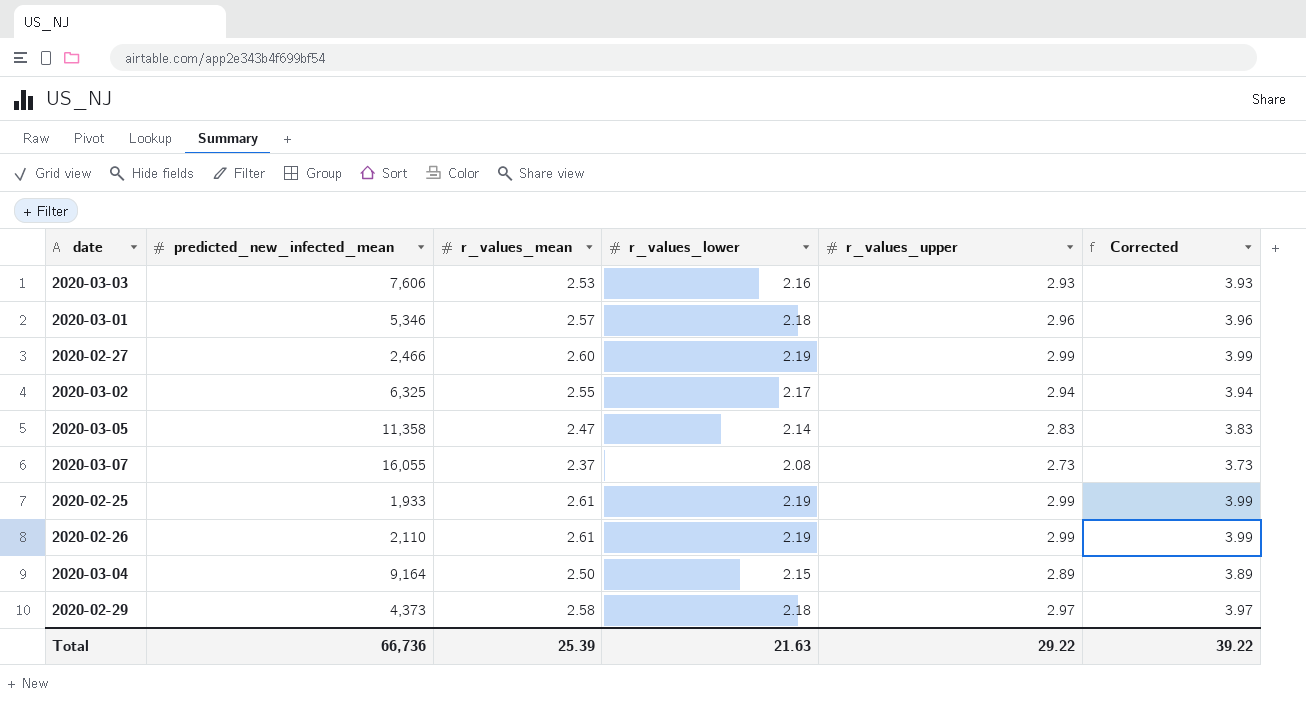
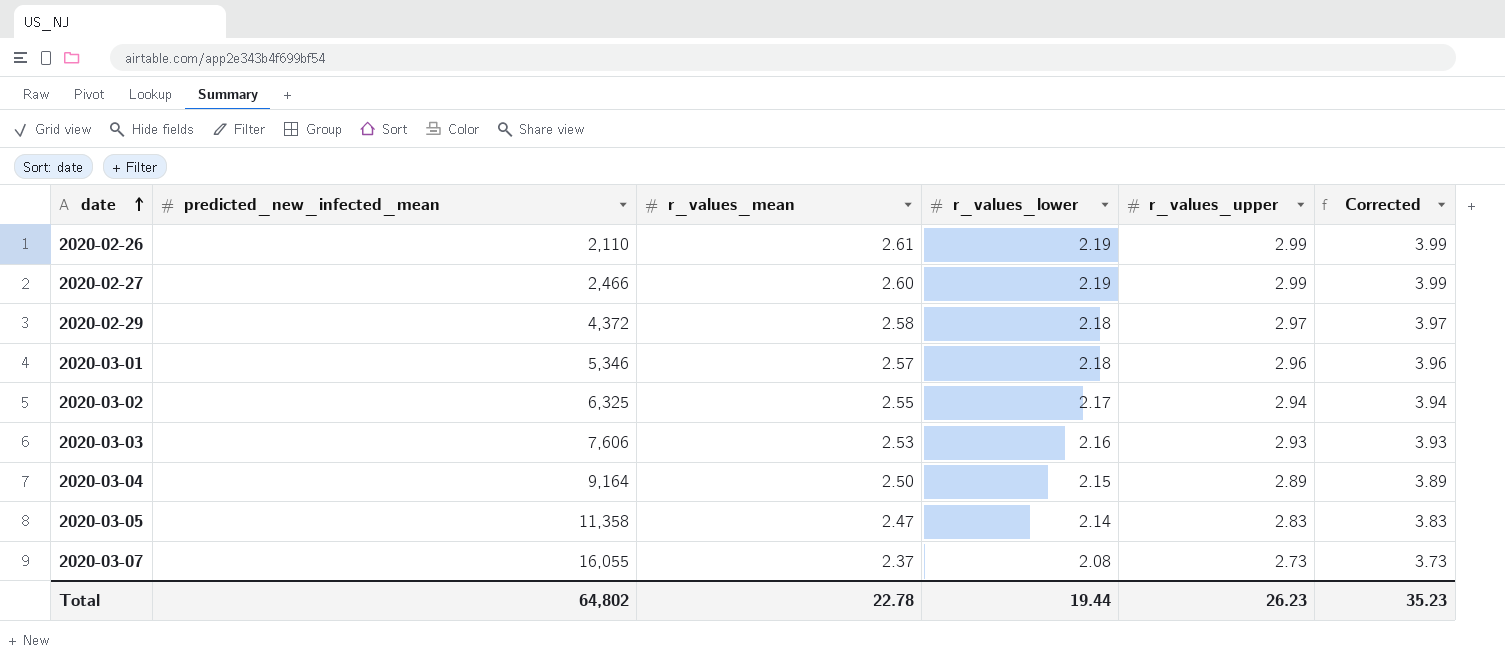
row order: none -> date ascending
row 2020-02-25: 1,933 | 2.61 | 2.19 | 2.99 | 3.99 -> none
2020-02-29 | predicted_new_infected_mean: 4,373 -> 4,372
Total | predicted_new_infected_mean: 66,736 -> 64,802
Total | r_values_mean: 25.39 -> 22.78
Total | r_values_lower: 21.63 -> 19.44
Total | r_values_upper: 29.22 -> 26.23
Total | Corrected: 39.22 -> 35.23

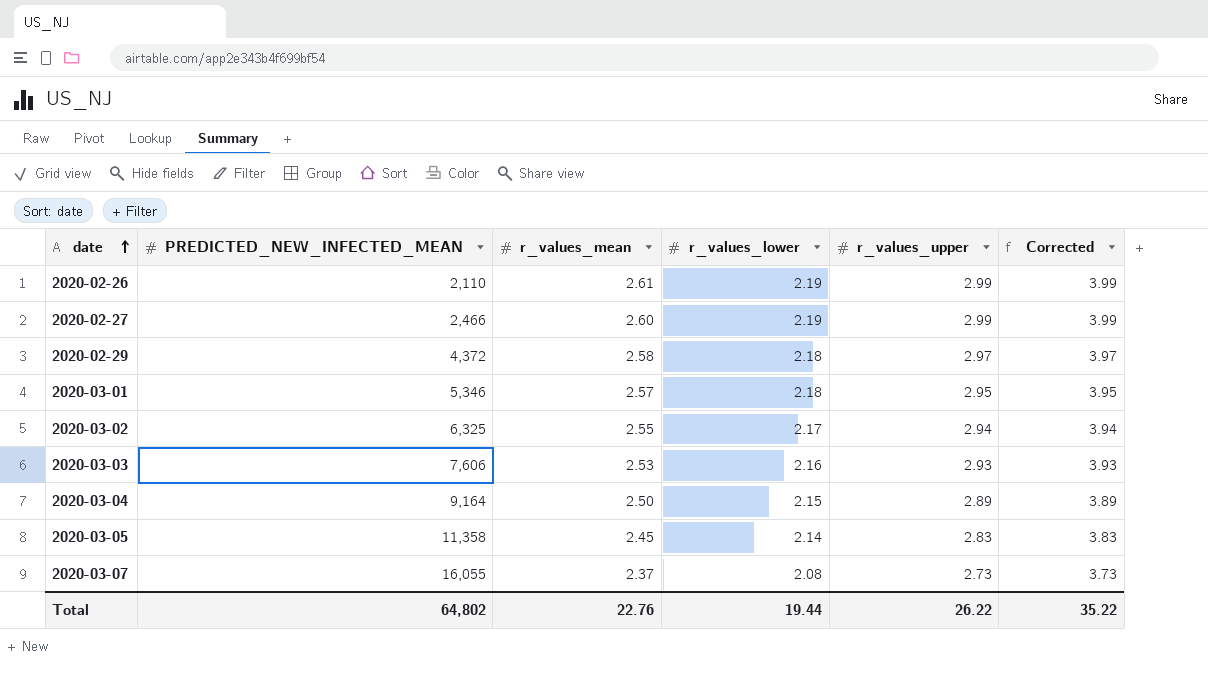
column name: predicted_new_infected_mean -> PREDICTED_NEW_INFECTED_MEAN
2020-03-01 | r_values_upper: 2.96 -> 2.95
2020-03-01 | Corrected: 3.96 -> 3.95
2020-03-05 | r_values_mean: 2.47 -> 2.45
Total | r_values_mean: 22.78 -> 22.76
Total | r_values_upper: 26.23 -> 26.22
Total | Corrected: 35.23 -> 35.22

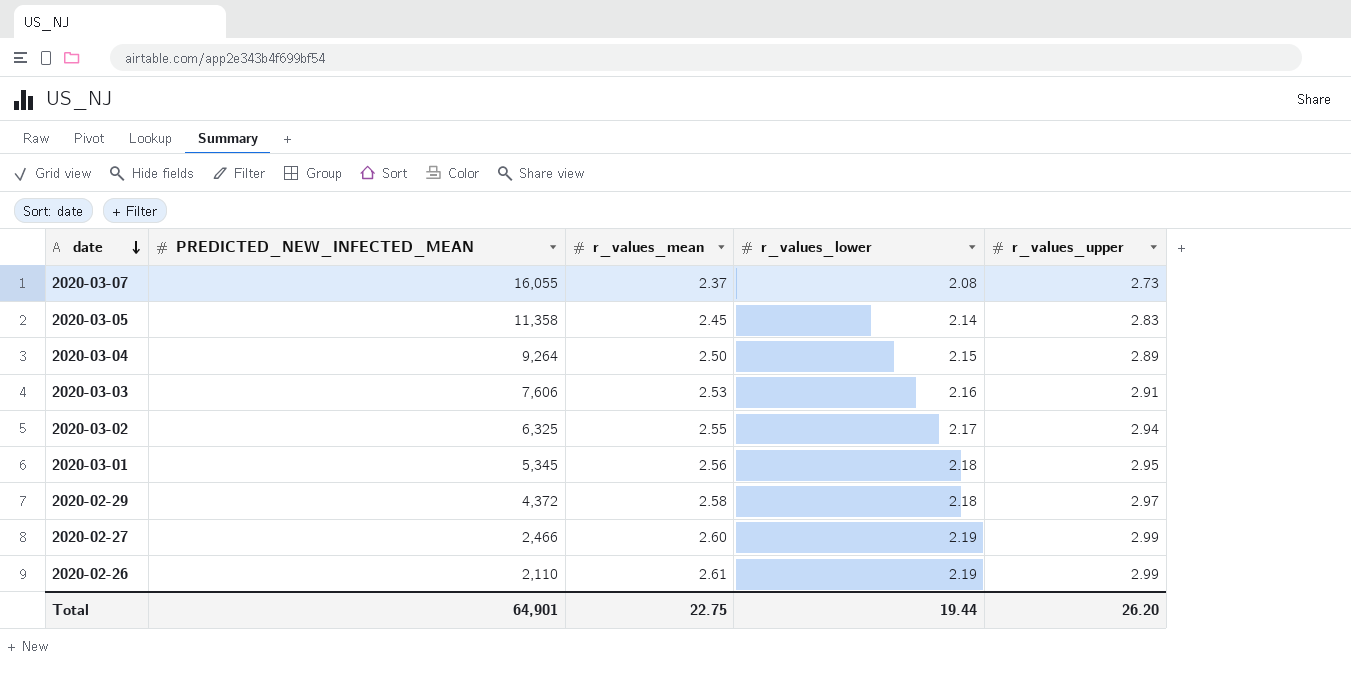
row order: date ascending -> date descending
column Corrected | formula: [r_values_upper] + 1 -> none
2020-03-04 | PREDICTED_NEW_INFECTED_MEAN: 9,164 -> 9,264
2020-03-03 | r_values_upper: 2.93 -> 2.91
2020-03-01 | PREDICTED_NEW_INFECTED_MEAN: 5,346 -> 5,345
2020-03-01 | r_values_mean: 2.57 -> 2.56
Total | PREDICTED_NEW_INFECTED_MEAN: 64,802 -> 64,901
Total | r_values_mean: 22.76 -> 22.75
Total | r_values_upper: 26.22 -> 26.20

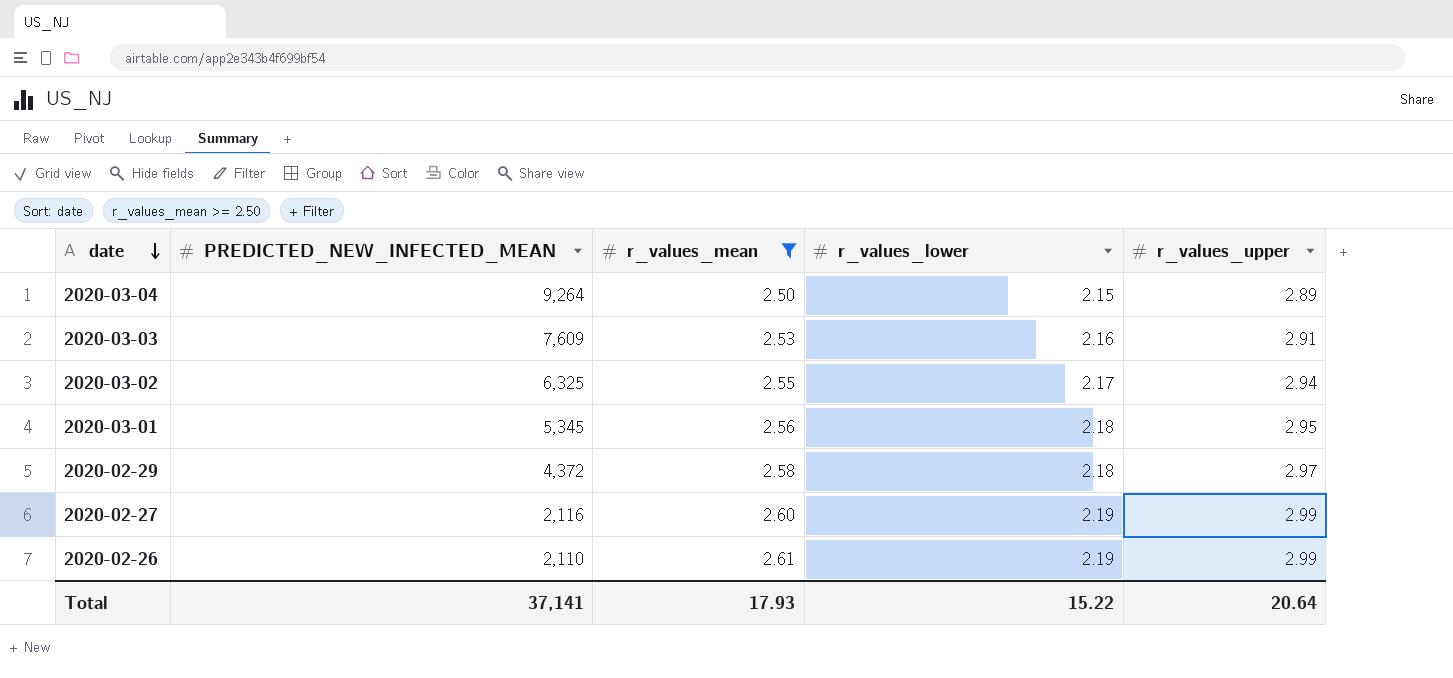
filter: none -> r_values_mean >= 2.50
2020-03-03 | PREDICTED_NEW_INFECTED_MEAN: 7,606 -> 7,609
2020-02-27 | PREDICTED_NEW_INFECTED_MEAN: 2,466 -> 2,116
Total | PREDICTED_NEW_INFECTED_MEAN: 64,901 -> 37,141
Total | r_values_mean: 22.75 -> 17.93
Total | r_values_lower: 19.44 -> 15.22
Total | r_values_upper: 26.20 -> 20.64

